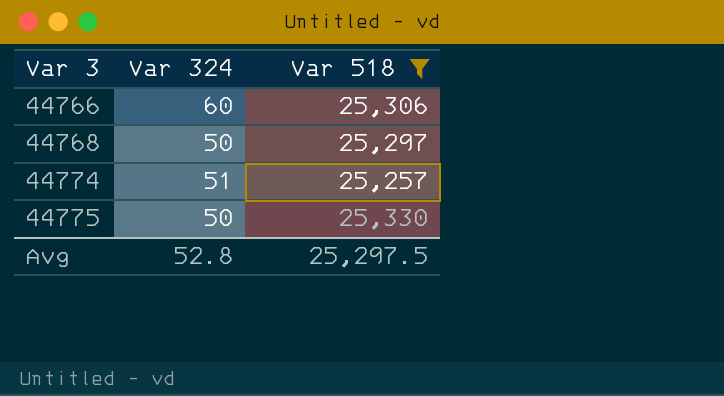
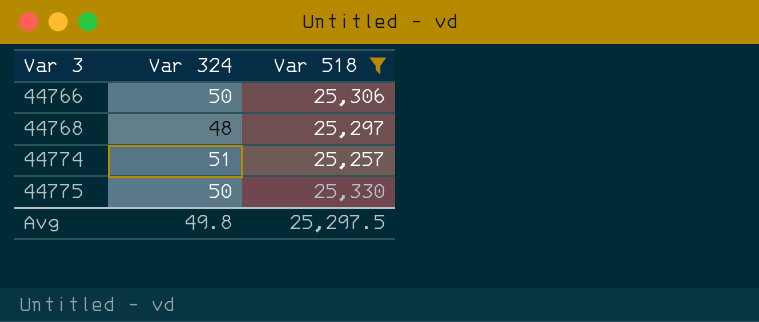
44766 | Var 324: 60 -> 50
44768 | Var 324: 50 -> 48
Avg | Var 324: 52.8 -> 49.8

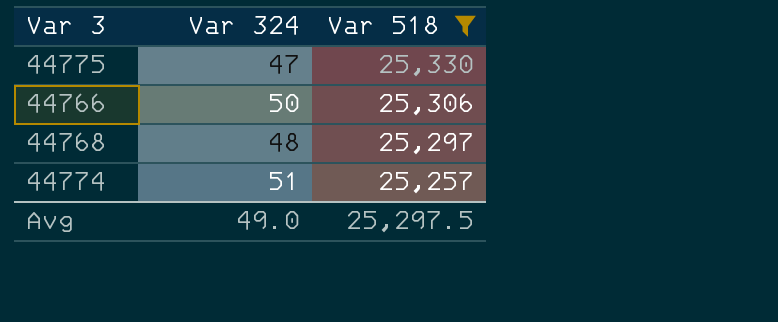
row order: Var 3 ascending -> Var 518 descending
44775 | Var 324: 50 -> 47
Avg | Var 324: 49.8 -> 49.0

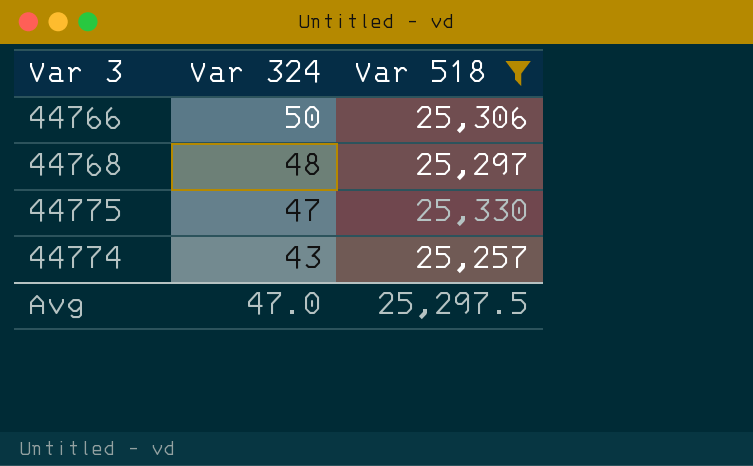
row order: Var 518 descending -> Var 324 descending
44774 | Var 324: 51 -> 43
Avg | Var 324: 49.0 -> 47.0

